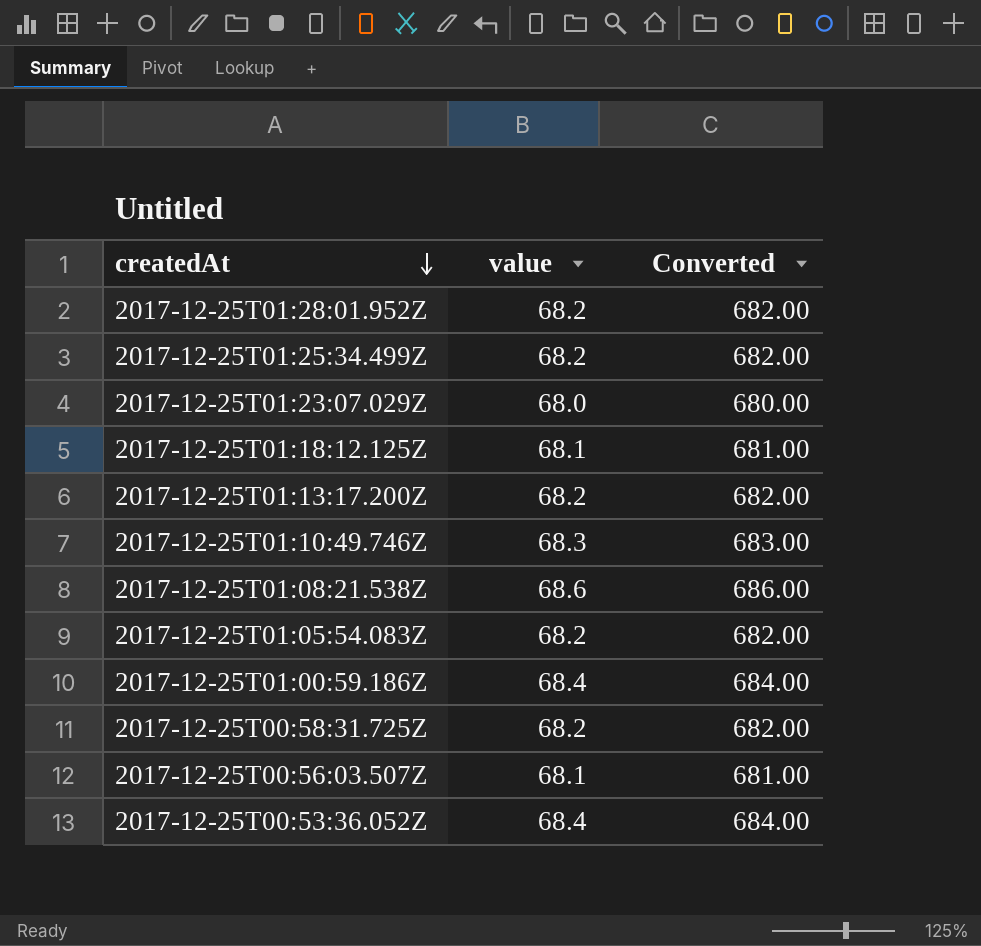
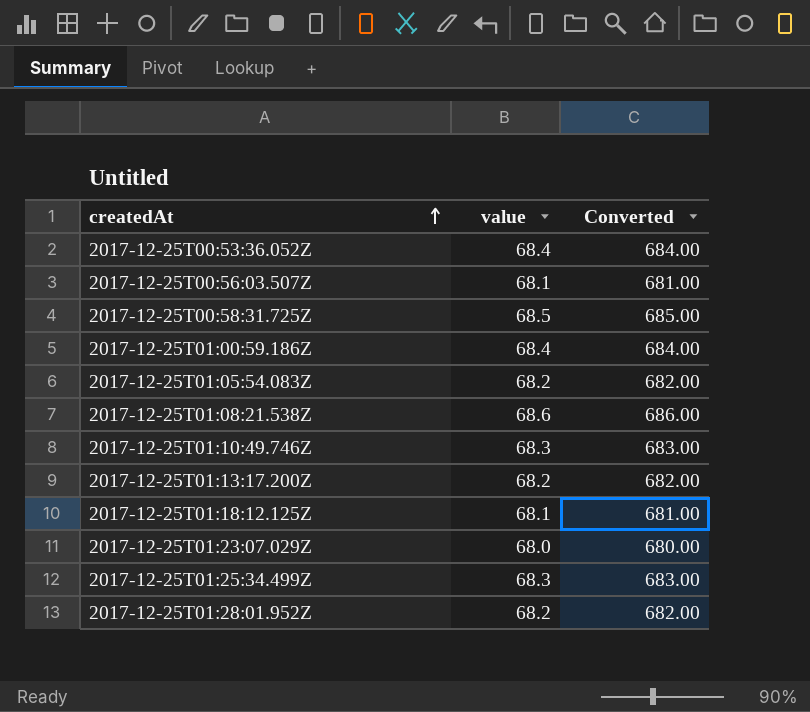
row order: createdAt descending -> createdAt ascending
2017-12-25T00:58:31.725Z | value: 68.2 -> 68.5
2017-12-25T00:58:31.725Z | Converted: 682.00 -> 685.00
2017-12-25T01:25:34.499Z | value: 68.2 -> 68.3
2017-12-25T01:25:34.499Z | Converted: 682.00 -> 683.00

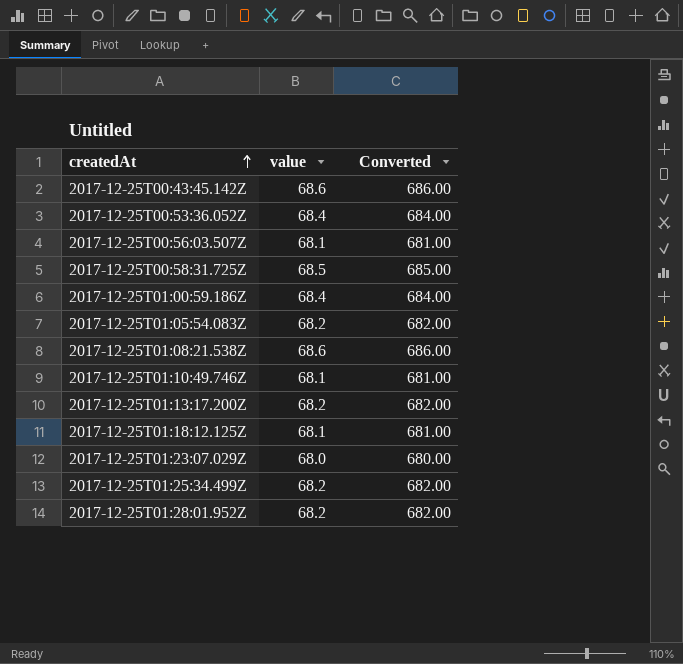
row 2017-12-25T00:43:45.142Z: none -> 68.6 | 686.00
2017-12-25T01:10:49.746Z | value: 68.3 -> 68.1
2017-12-25T01:10:49.746Z | Converted: 683.00 -> 681.00
2017-12-25T01:25:34.499Z | value: 68.3 -> 68.2
2017-12-25T01:25:34.499Z | Converted: 683.00 -> 682.00

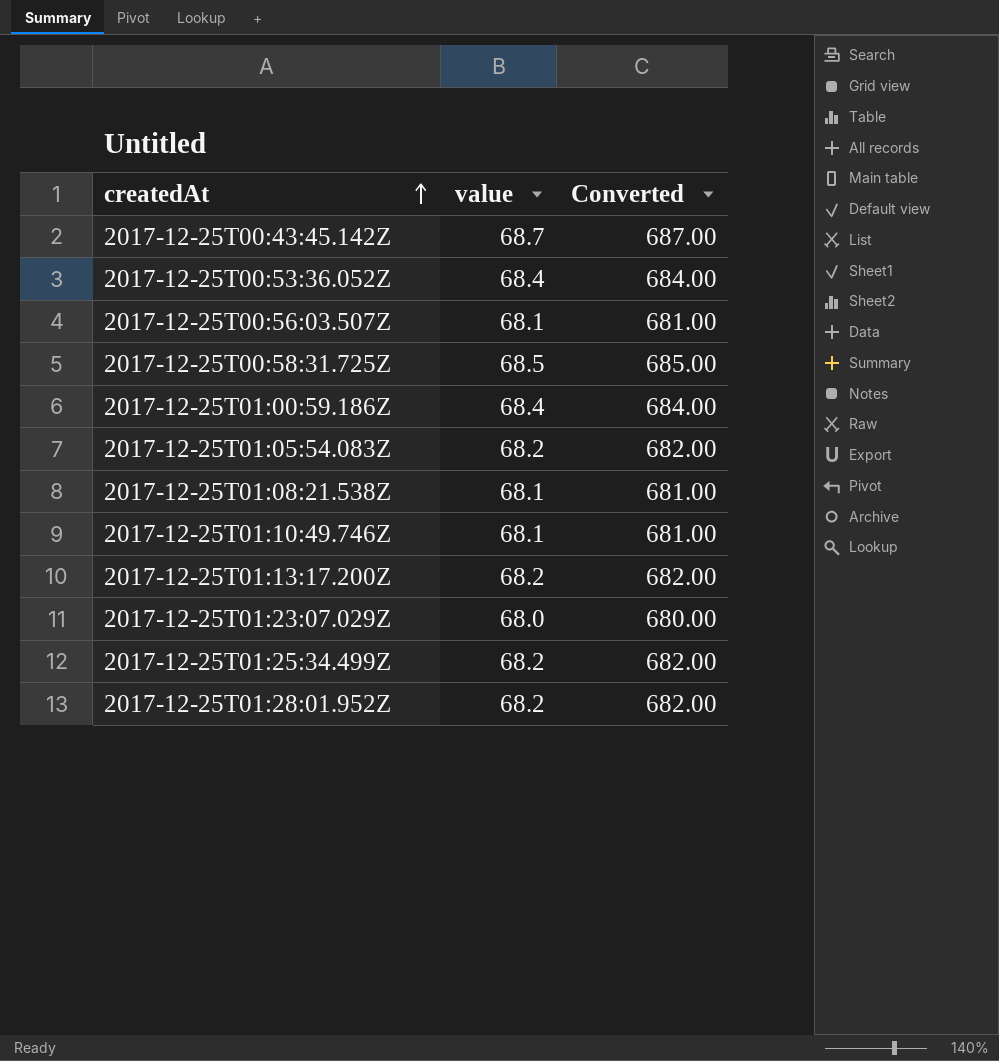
row 2017-12-25T01:18:12.125Z: 68.1 | 681.00 -> none
2017-12-25T00:43:45.142Z | value: 68.6 -> 68.7
2017-12-25T00:43:45.142Z | Converted: 686.00 -> 687.00
2017-12-25T01:08:21.538Z | value: 68.6 -> 68.1
2017-12-25T01:08:21.538Z | Converted: 686.00 -> 681.00

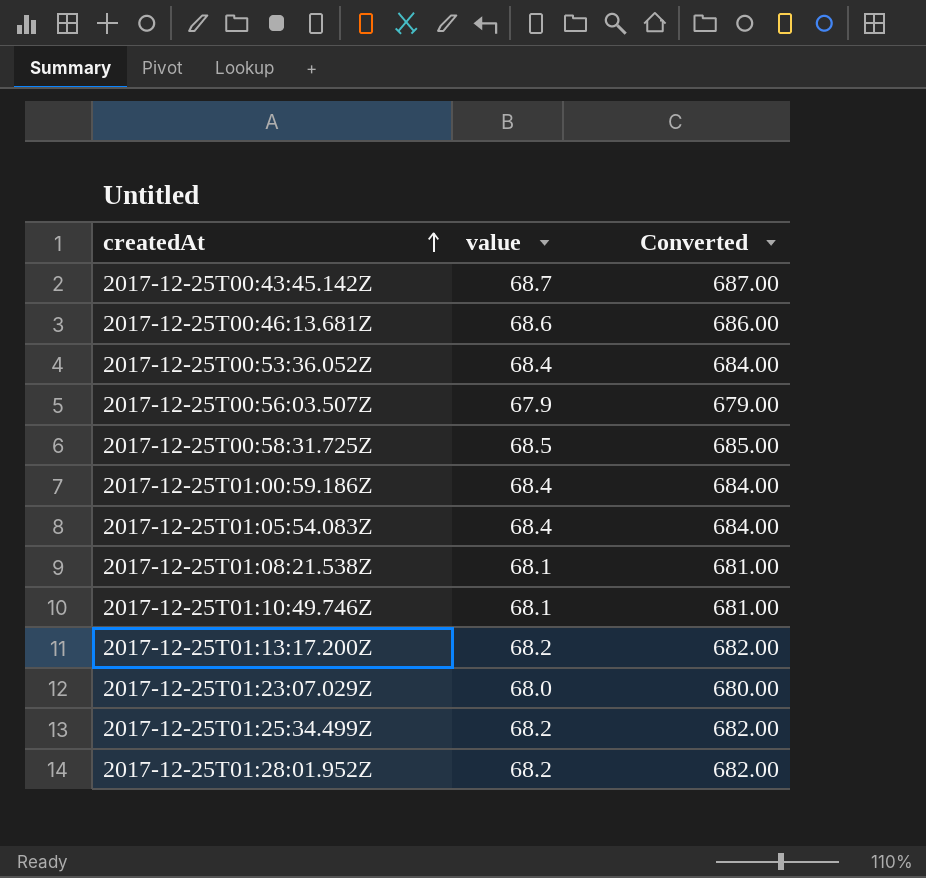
row 2017-12-25T00:46:13.681Z: none -> 68.6 | 686.00
2017-12-25T00:56:03.507Z | value: 68.1 -> 67.9
2017-12-25T00:56:03.507Z | Converted: 681.00 -> 679.00
2017-12-25T01:05:54.083Z | value: 68.2 -> 68.4
2017-12-25T01:05:54.083Z | Converted: 682.00 -> 684.00

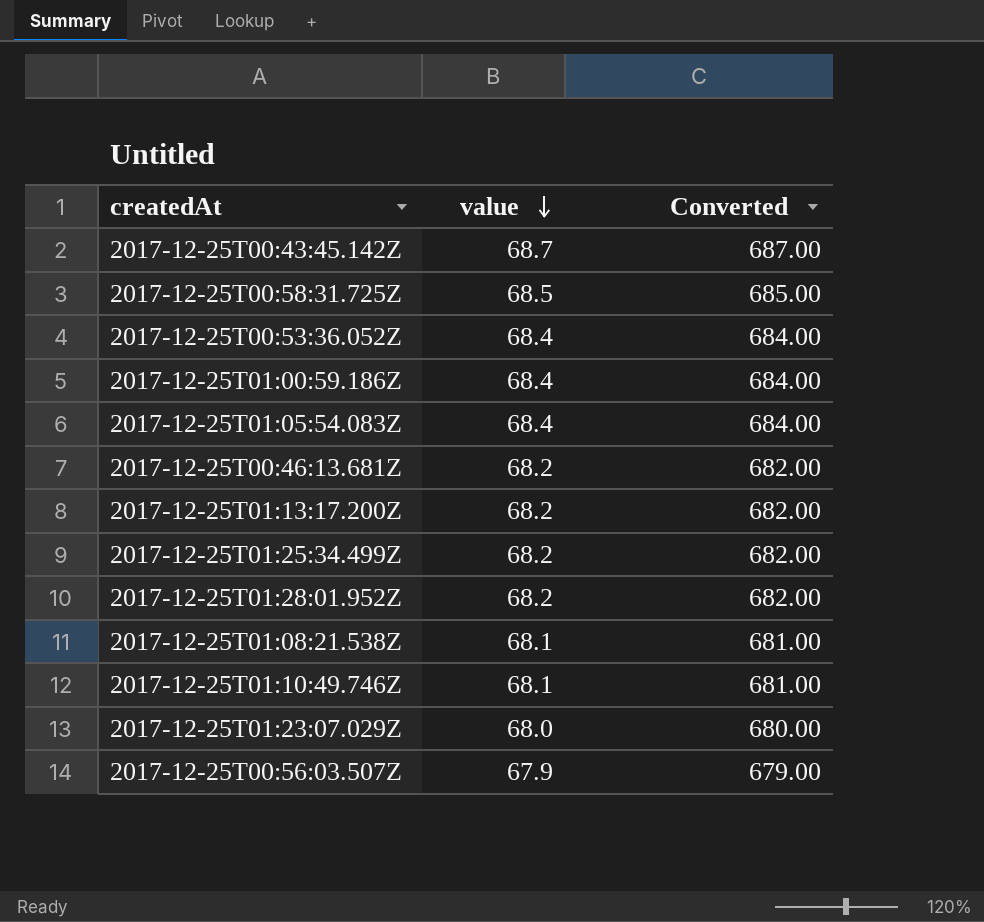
row order: createdAt ascending -> value descending
2017-12-25T00:46:13.681Z | value: 68.6 -> 68.2
2017-12-25T00:46:13.681Z | Converted: 686.00 -> 682.00

